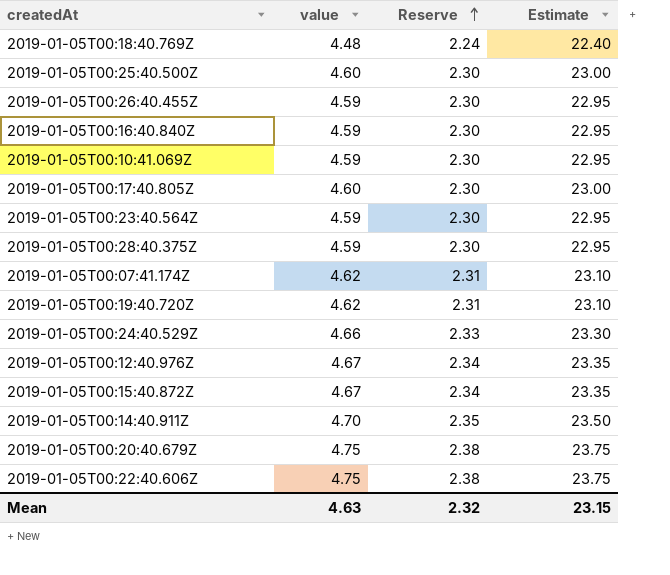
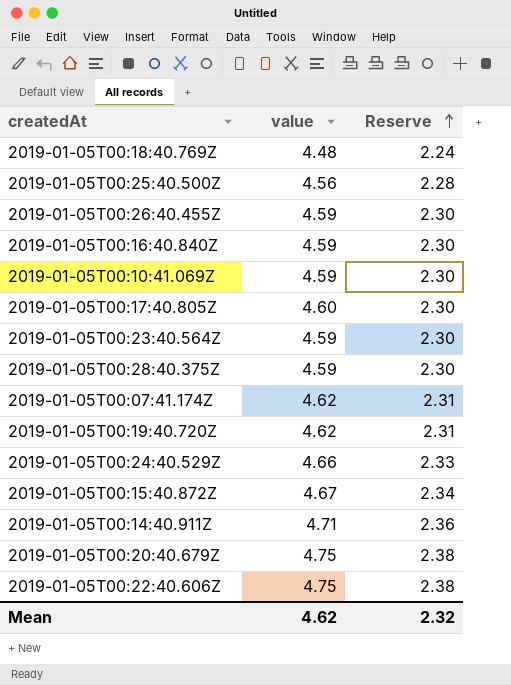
column Estimate | formula: [value] * 5 -> none
row 2019-01-05T00:12:40.976Z: 4.67 | 2.34 | 23.35 -> none
2019-01-05T00:25:40.500Z | value: 4.60 -> 4.56
2019-01-05T00:25:40.500Z | Reserve: 2.30 -> 2.28
2019-01-05T00:14:40.911Z | value: 4.70 -> 4.71
2019-01-05T00:14:40.911Z | Reserve: 2.35 -> 2.36
Mean | value: 4.63 -> 4.62

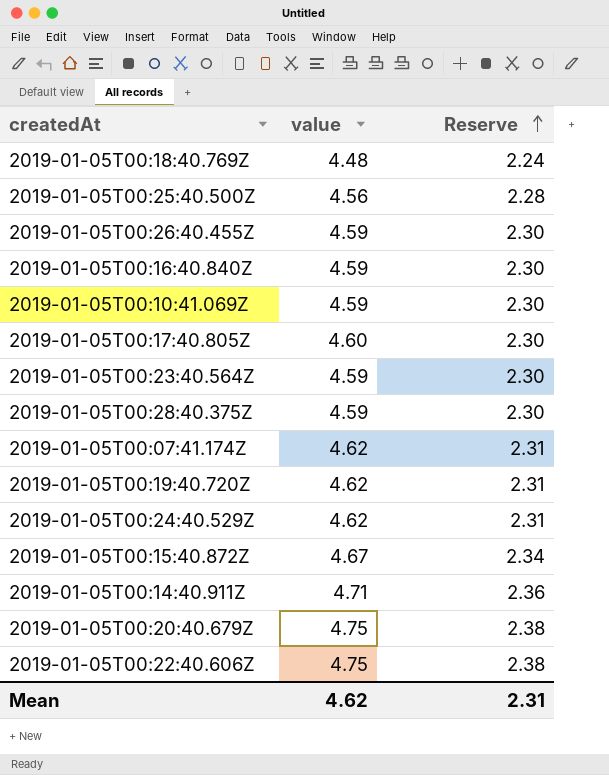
2019-01-05T00:24:40.529Z | value: 4.66 -> 4.62
2019-01-05T00:24:40.529Z | Reserve: 2.33 -> 2.31
Mean | Reserve: 2.32 -> 2.31

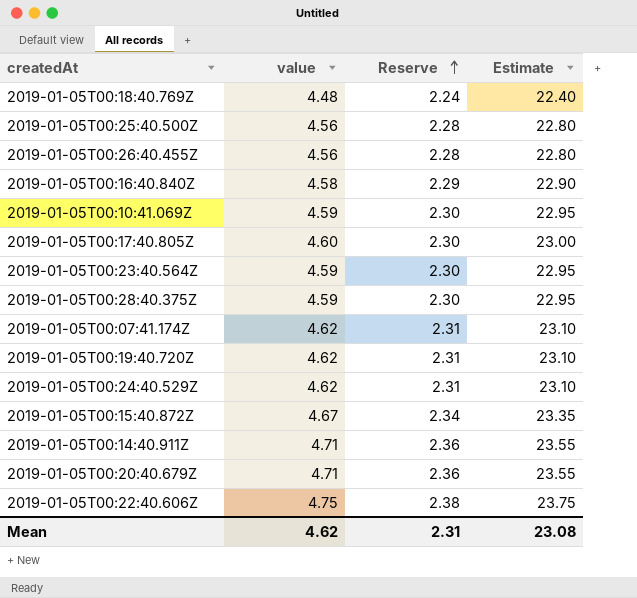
column Estimate | formula: none -> [value] * 5
2019-01-05T00:26:40.455Z | value: 4.59 -> 4.56
2019-01-05T00:26:40.455Z | Reserve: 2.30 -> 2.28
2019-01-05T00:16:40.840Z | value: 4.59 -> 4.58
2019-01-05T00:16:40.840Z | Reserve: 2.30 -> 2.29
2019-01-05T00:20:40.679Z | value: 4.75 -> 4.71
2019-01-05T00:20:40.679Z | Reserve: 2.38 -> 2.36

